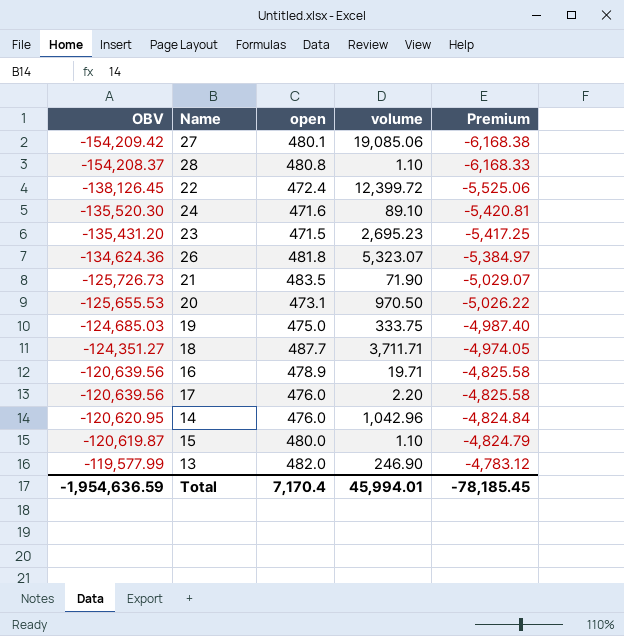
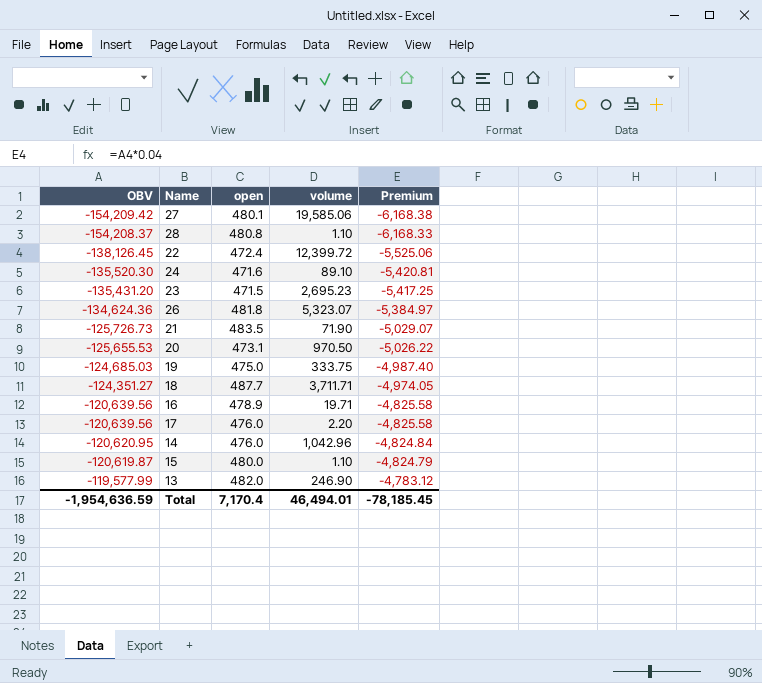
27 | volume: 19,085.06 -> 19,585.06
Total | volume: 45,994.01 -> 46,494.01

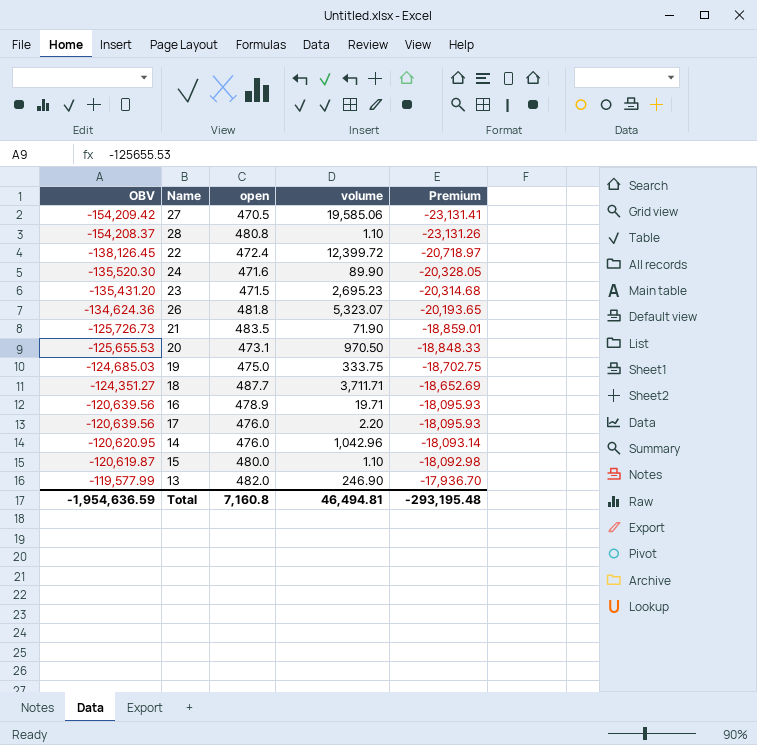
column Premium | formula: [OBV] * 0.04 -> [OBV] * 0.15
27 | open: 480.1 -> 470.5
24 | volume: 89.10 -> 89.90
Total | open: 7,170.4 -> 7,160.8
Total | volume: 46,494.01 -> 46,494.81
Total | Premium: -78,185.45 -> -293,195.48

